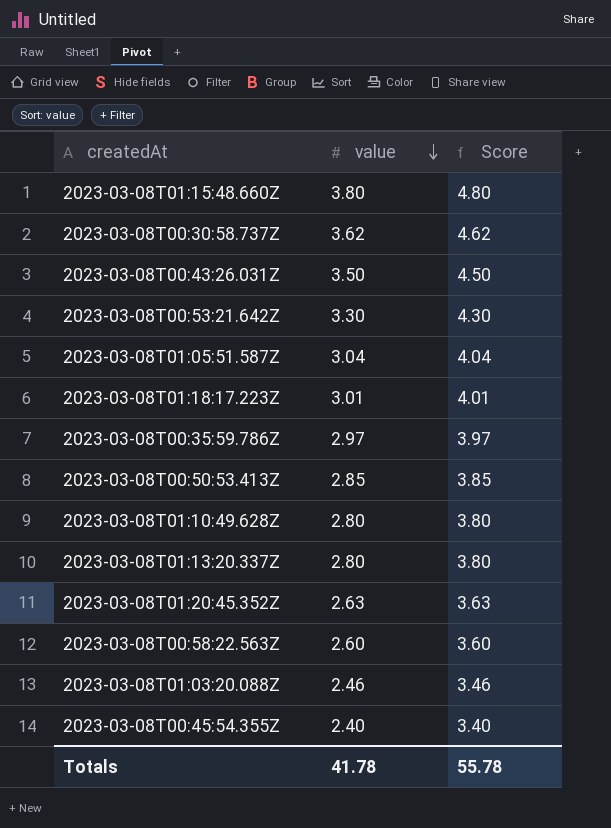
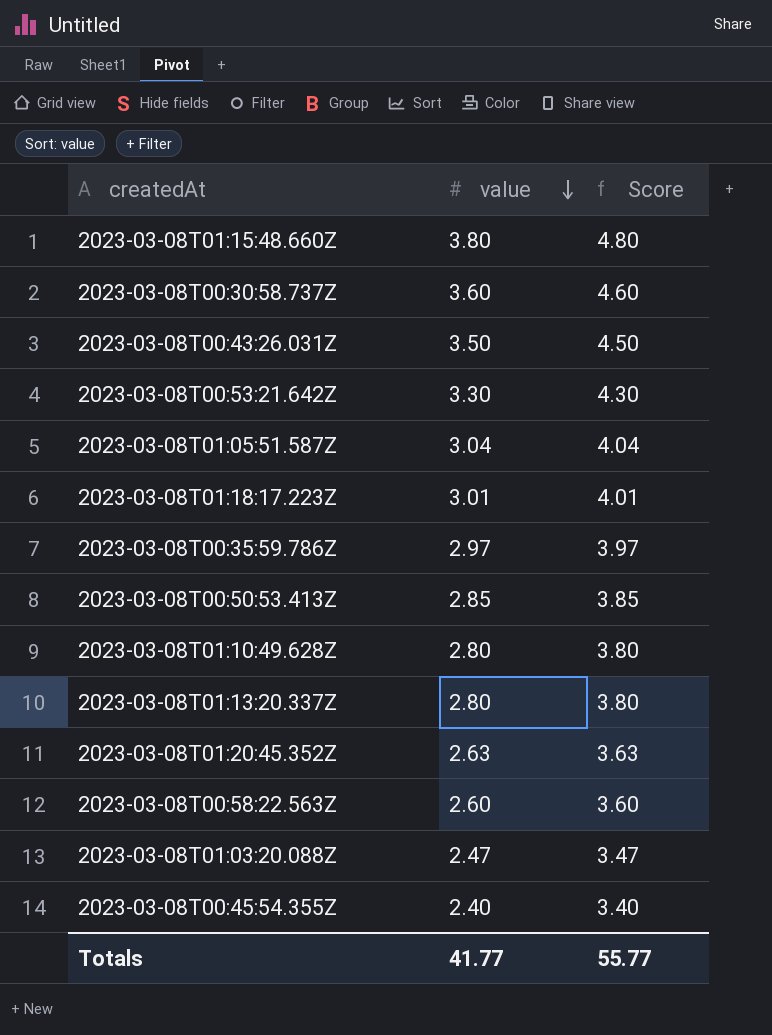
2023-03-08T00:30:58.737Z | value: 3.62 -> 3.60
2023-03-08T00:30:58.737Z | Score: 4.62 -> 4.60
2023-03-08T01:03:20.088Z | value: 2.46 -> 2.47
2023-03-08T01:03:20.088Z | Score: 3.46 -> 3.47
Totals | value: 41.78 -> 41.77
Totals | Score: 55.78 -> 55.77

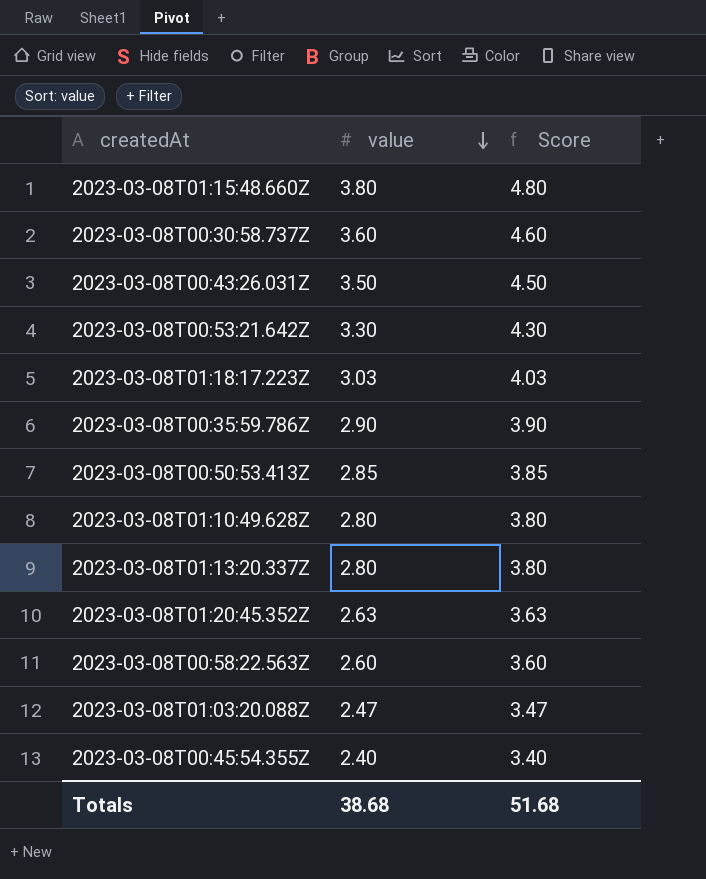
row 2023-03-08T01:05:51.587Z: 3.04 | 4.04 -> none
2023-03-08T01:18:17.223Z | value: 3.01 -> 3.03
2023-03-08T01:18:17.223Z | Score: 4.01 -> 4.03
2023-03-08T00:35:59.786Z | value: 2.97 -> 2.90
2023-03-08T00:35:59.786Z | Score: 3.97 -> 3.90
Totals | value: 41.77 -> 38.68
Totals | Score: 55.77 -> 51.68

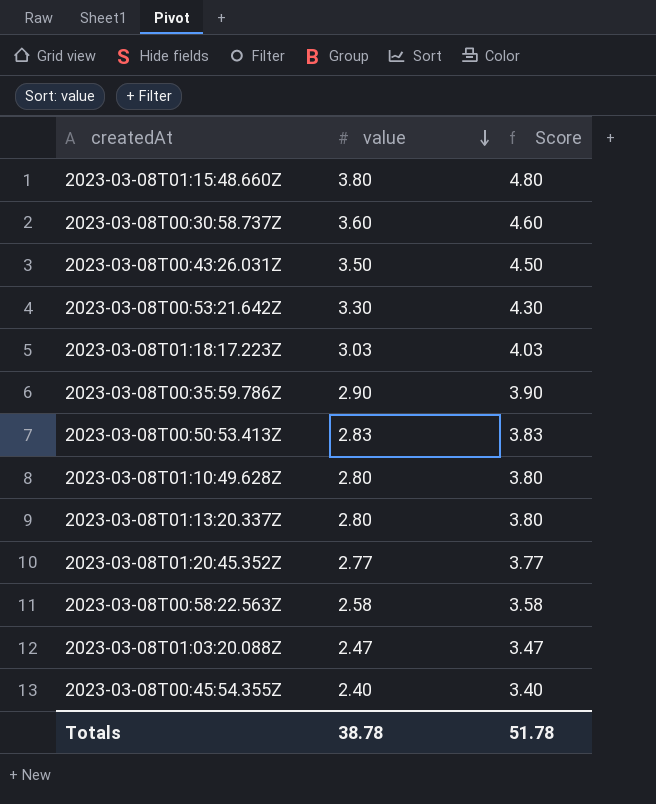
2023-03-08T00:50:53.413Z | value: 2.85 -> 2.83
2023-03-08T00:50:53.413Z | Score: 3.85 -> 3.83
2023-03-08T01:20:45.352Z | value: 2.63 -> 2.77
2023-03-08T01:20:45.352Z | Score: 3.63 -> 3.77
2023-03-08T00:58:22.563Z | value: 2.60 -> 2.58
2023-03-08T00:58:22.563Z | Score: 3.60 -> 3.58
Totals | value: 38.68 -> 38.78
Totals | Score: 51.68 -> 51.78

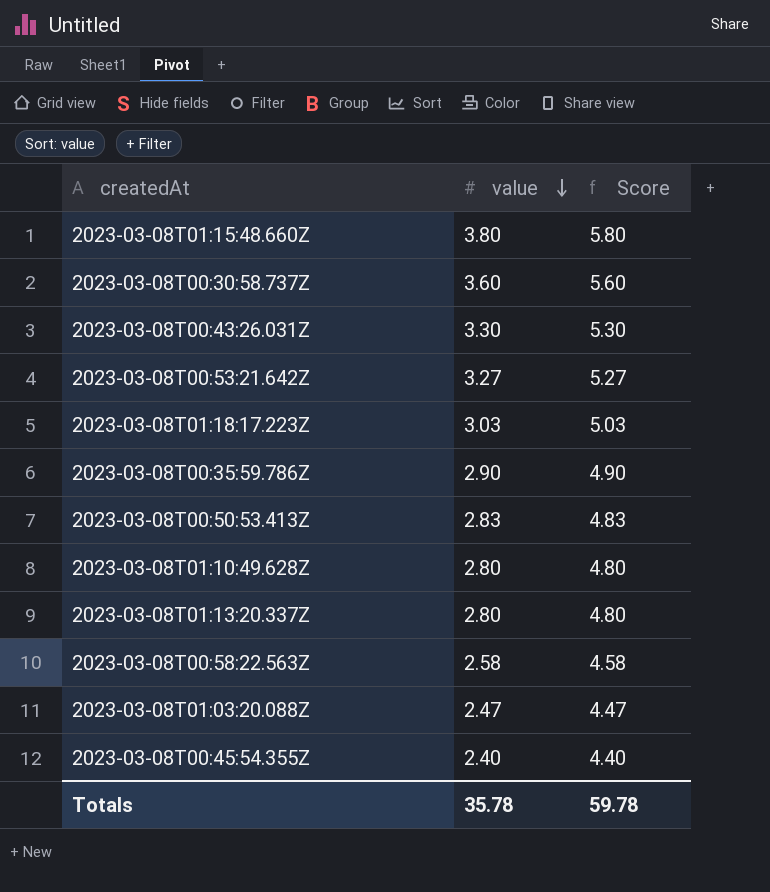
column Score | formula: [value] + 1 -> [value] + 2
row 2023-03-08T01:20:45.352Z: 2.77 | 3.77 -> none
2023-03-08T00:43:26.031Z | value: 3.50 -> 3.30
2023-03-08T00:53:21.642Z | value: 3.30 -> 3.27
Totals | value: 38.78 -> 35.78
Totals | Score: 51.78 -> 59.78

